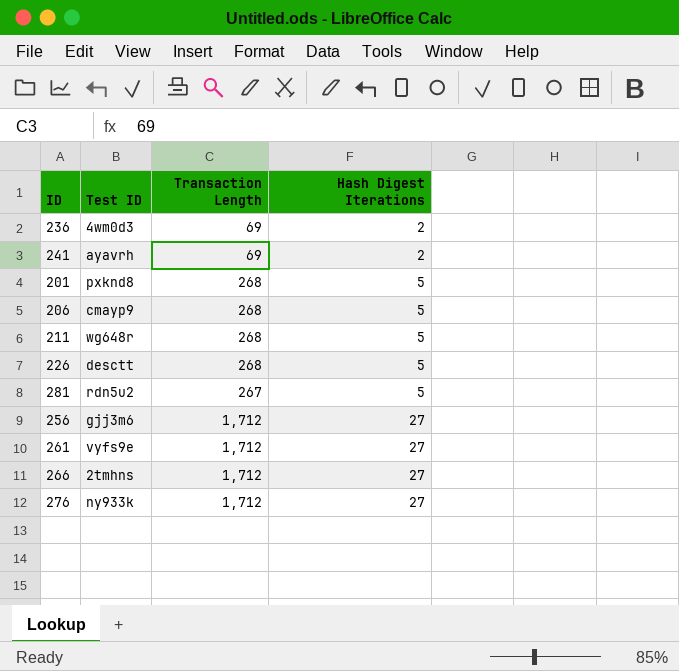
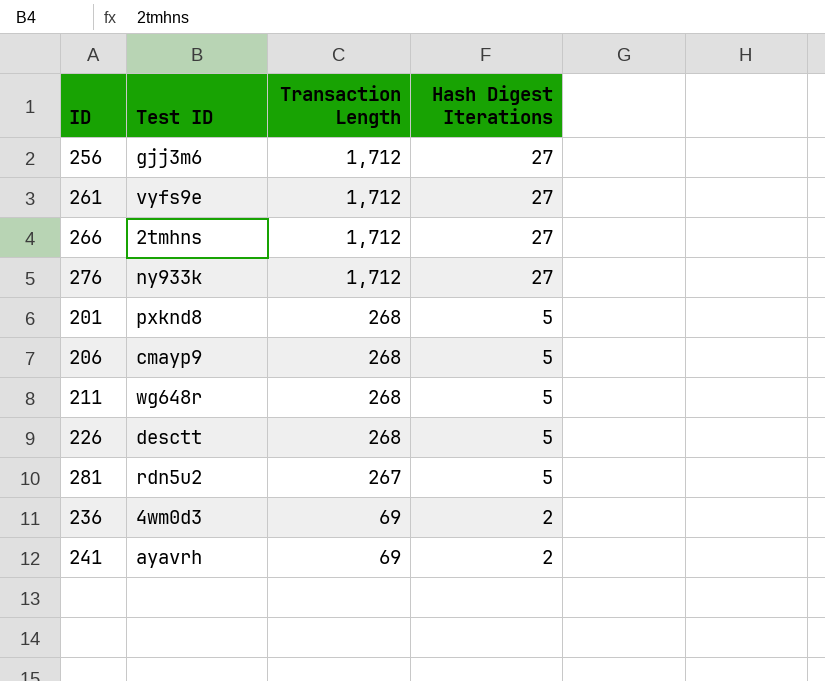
row order: Hash Digest Iterations ascending -> Transaction Length descending

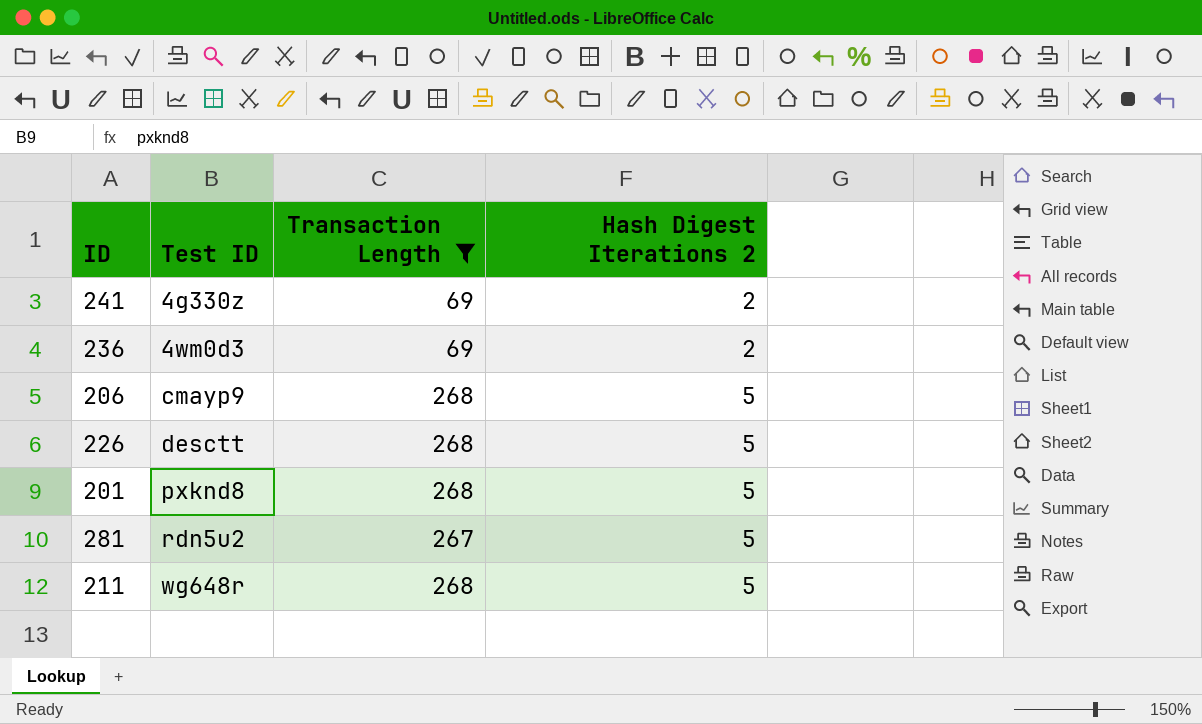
filter: none -> Transaction Length != 1,712
row order: Transaction Length descending -> Test ID ascending
column name: Hash Digest Iterations -> Hash Digest Iterations 2
241 | Test ID: ayavrh -> 4g330z

